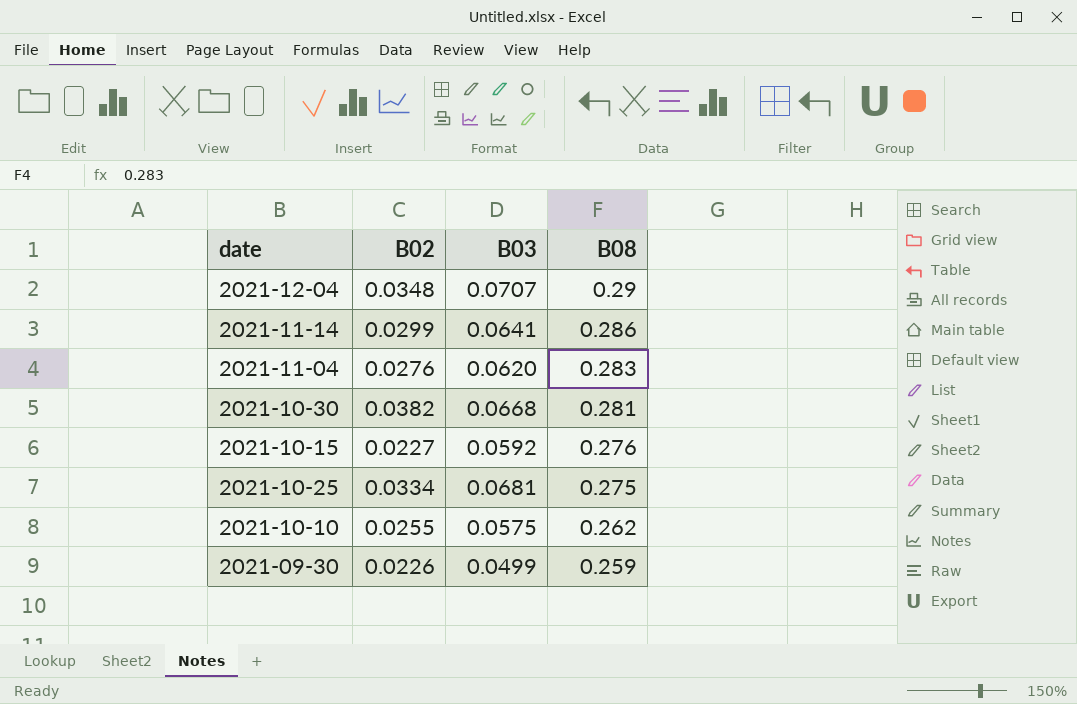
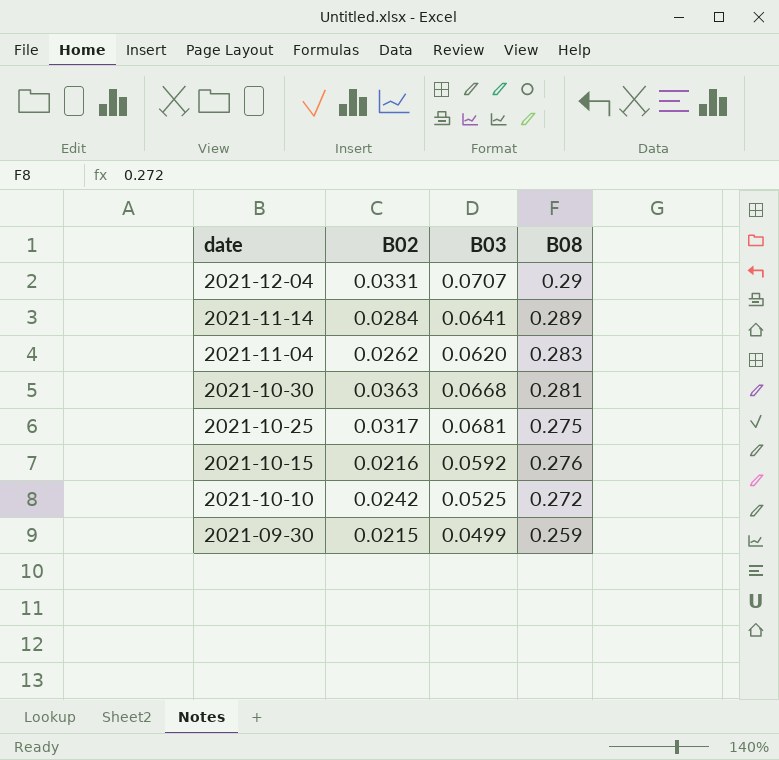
row order: B08 descending -> date descending
2021-12-04 | B02: 0.0348 -> 0.0331
2021-11-14 | B02: 0.0299 -> 0.0284
2021-11-14 | B08: 0.286 -> 0.289
2021-11-04 | B02: 0.0276 -> 0.0262
2021-10-30 | B02: 0.0382 -> 0.0363
2021-10-25 | B02: 0.0334 -> 0.0317
2021-10-15 | B02: 0.0227 -> 0.0216
2021-10-10 | B02: 0.0255 -> 0.0242
2021-10-10 | B03: 0.0575 -> 0.0525
2021-10-10 | B08: 0.262 -> 0.272
2021-09-30 | B02: 0.0226 -> 0.0215

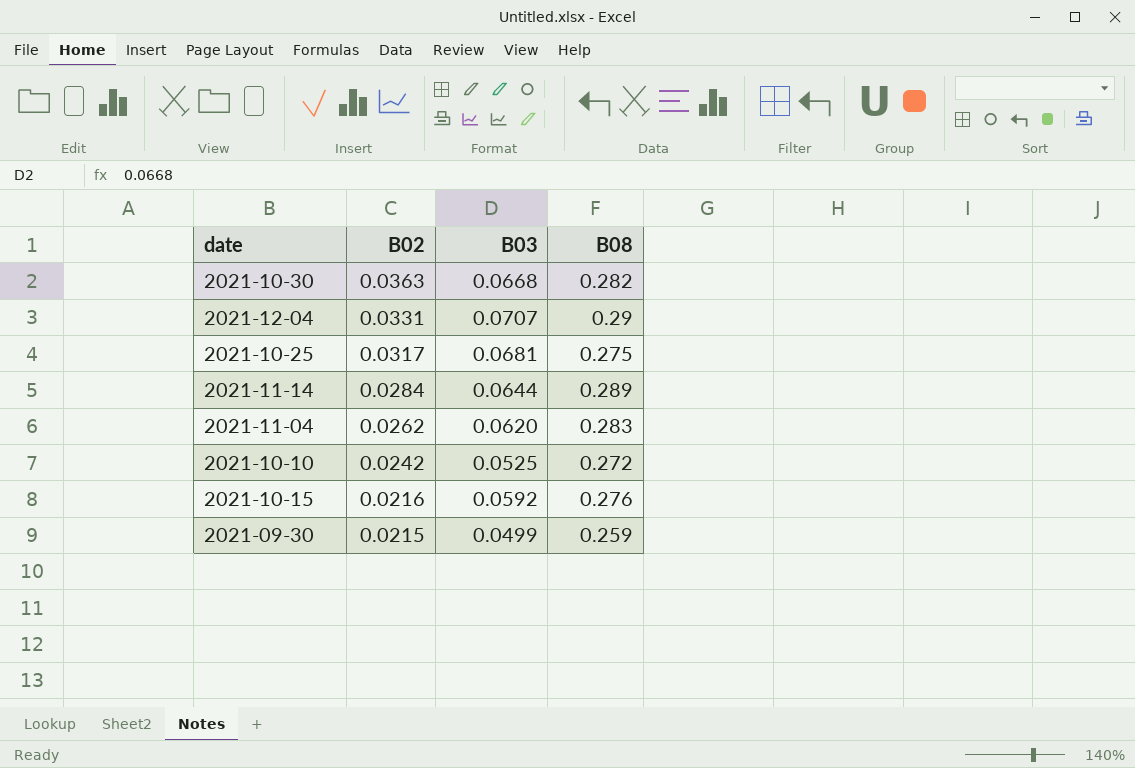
row order: date descending -> B02 descending
2021-10-30 | B08: 0.281 -> 0.282
2021-11-14 | B03: 0.0641 -> 0.0644

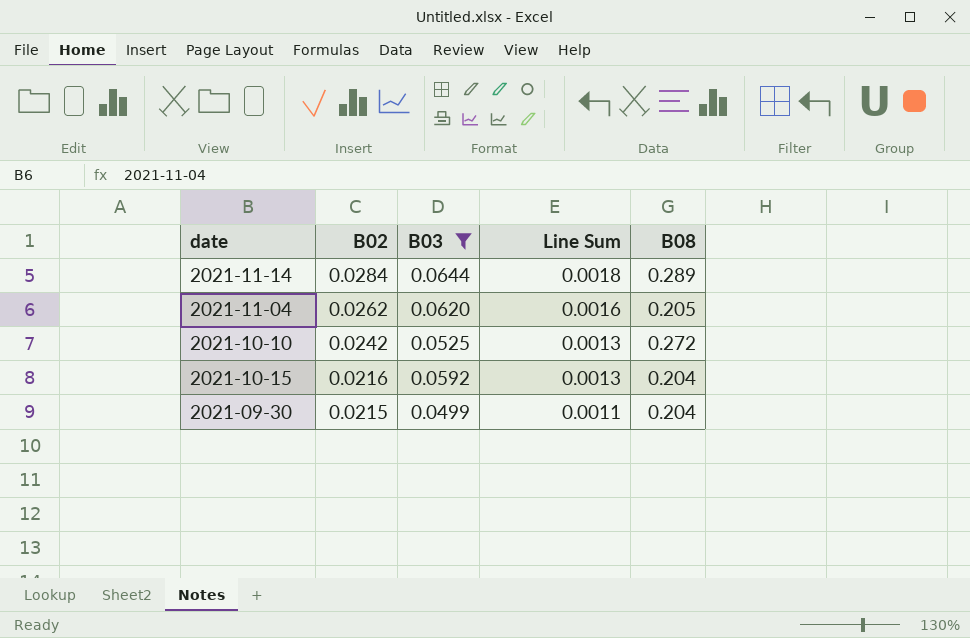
filter: none -> B03 <= 0.0644
column Line Sum | formula: none -> [B02] * [B03]
2021-11-04 | B08: 0.283 -> 0.205
2021-10-15 | B08: 0.276 -> 0.204
2021-09-30 | B08: 0.259 -> 0.204

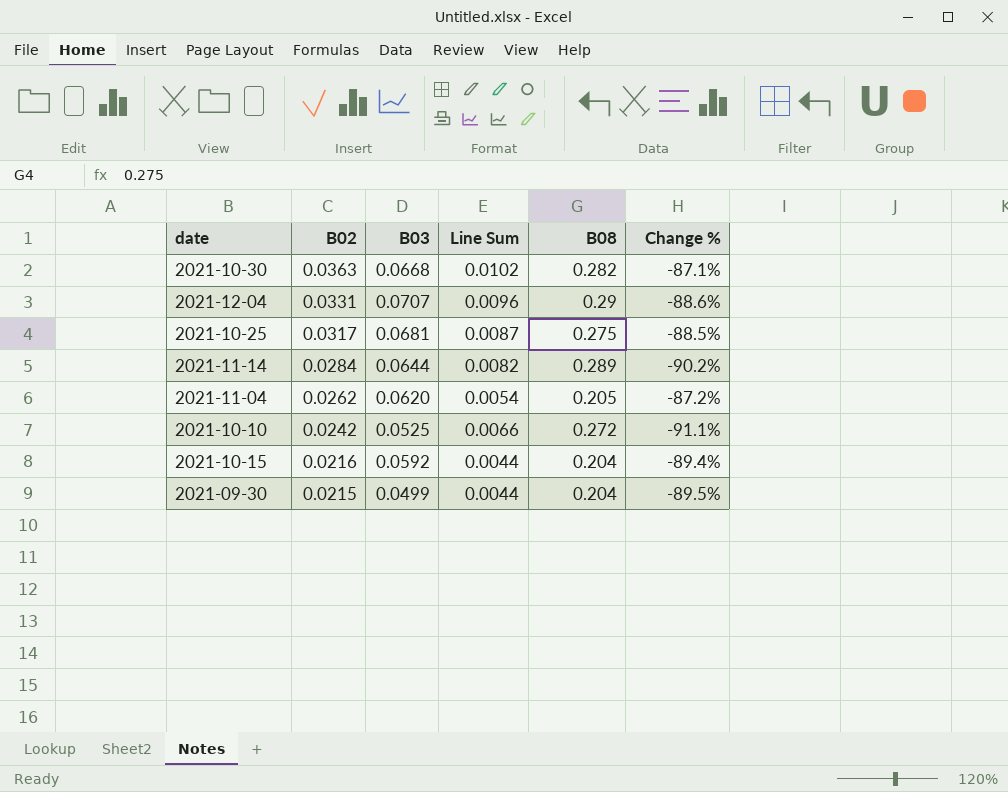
filter: B03 <= 0.0644 -> none
column Line Sum | formula: [B02] * [B03] -> [B02] * [B08]
column Change % | formula: none -> ([B02] - [B08]) / [B08]

